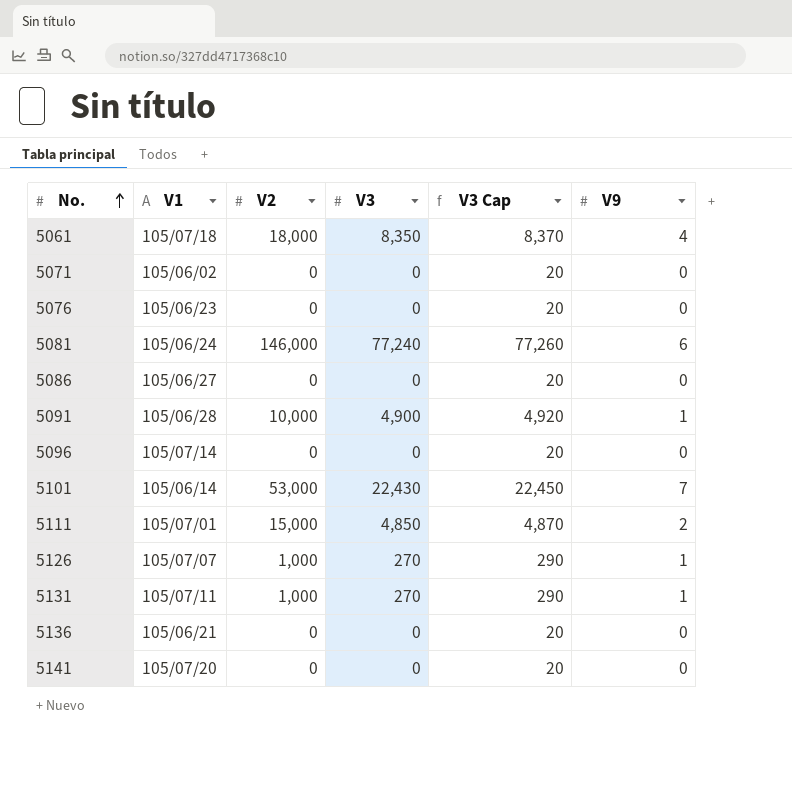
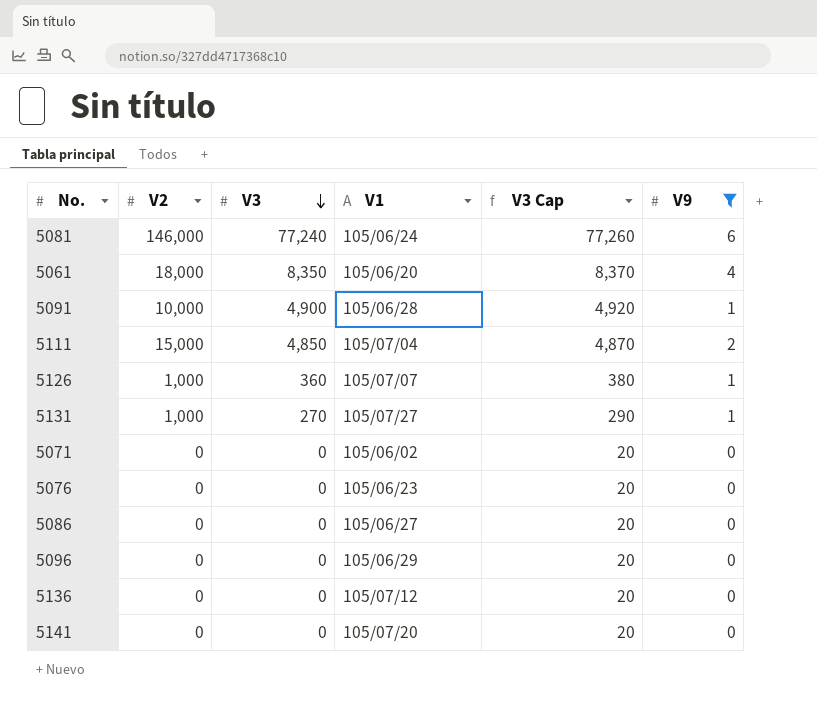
filter: none -> V9 != 7
row order: No. ascending -> V3 descending
column V1 | position: 2 -> 4
5061 | V1: 105/07/18 -> 105/06/20
5111 | V1: 105/07/01 -> 105/07/04
5126 | V3: 270 -> 360
5126 | V3 Cap: 290 -> 380
5131 | V1: 105/07/11 -> 105/07/27
5096 | V1: 105/07/14 -> 105/06/29
5136 | V1: 105/06/21 -> 105/07/12

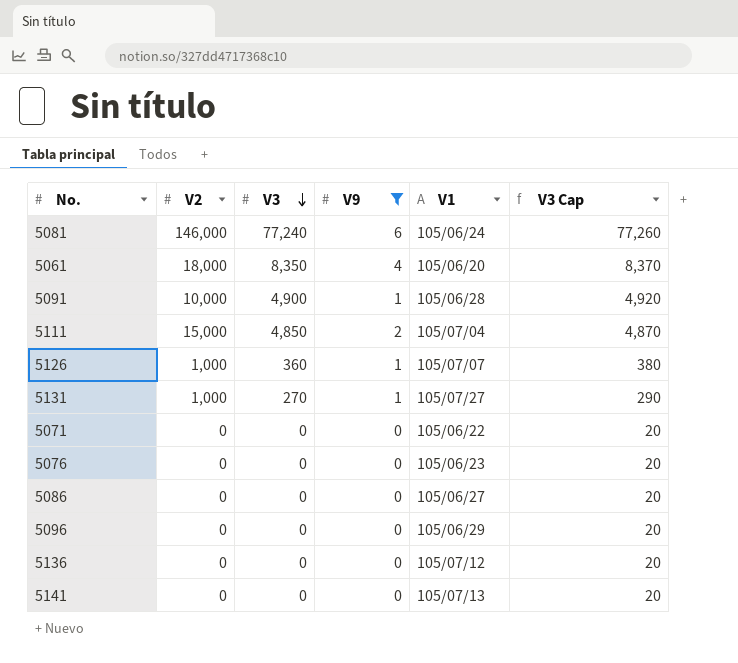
column V9 | position: 6 -> 4
5071 | V1: 105/06/02 -> 105/06/22
5141 | V1: 105/07/20 -> 105/07/13

